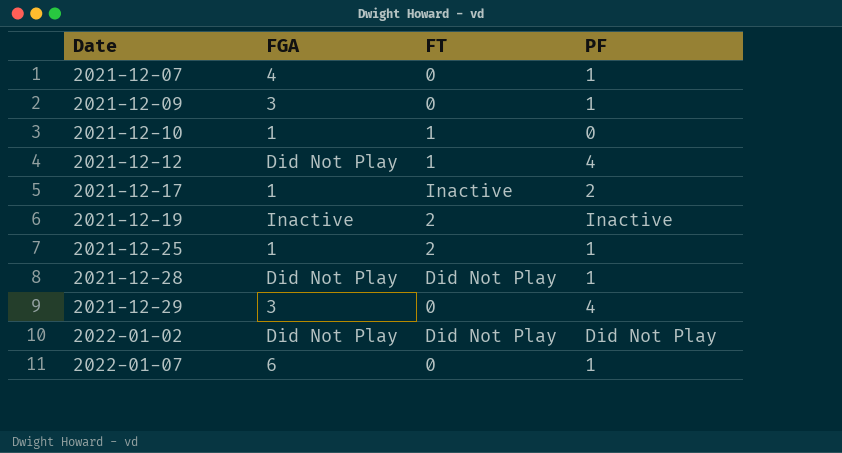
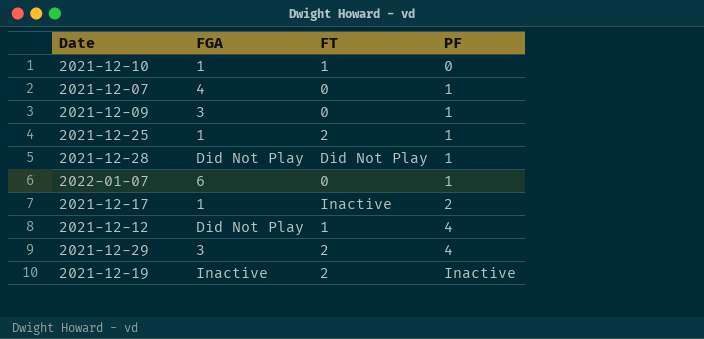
row order: Date ascending -> PF ascending
row 2022-01-02: Did Not Play | Did Not Play | Did Not Play -> none
2021-12-29 | FT: 0 -> 2

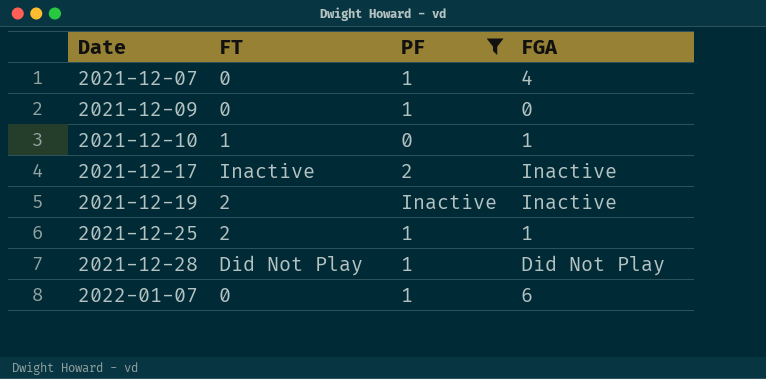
filter: none -> PF != 4
row order: PF ascending -> Date ascending
column FGA | position: 2 -> 4
2021-12-09 | FGA: 3 -> 0
2021-12-17 | FGA: 1 -> Inactive

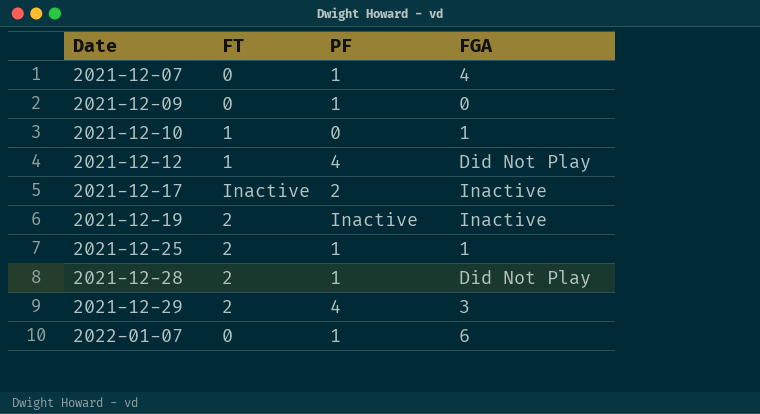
filter: PF != 4 -> none
2021-12-28 | FT: Did Not Play -> 2

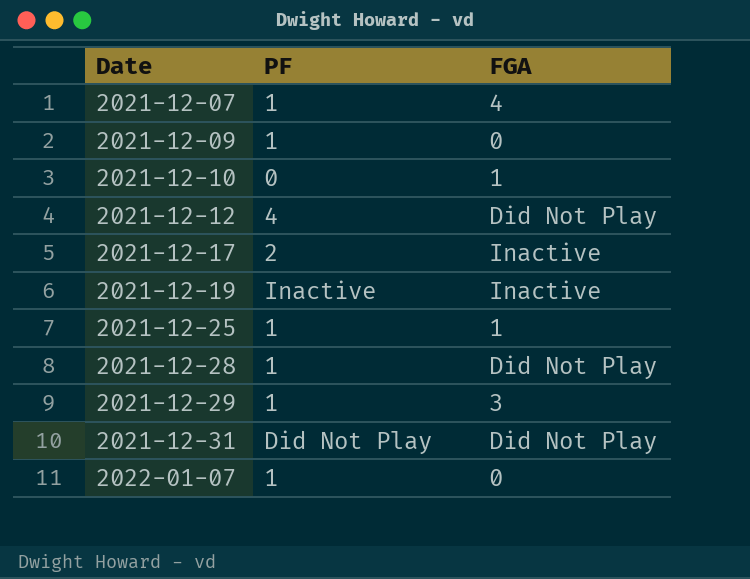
column FT | position: 2 -> none
2021-12-29 | PF: 4 -> 1
row 2021-12-31: none -> Did Not Play | Did Not Play
2022-01-07 | FGA: 6 -> 0

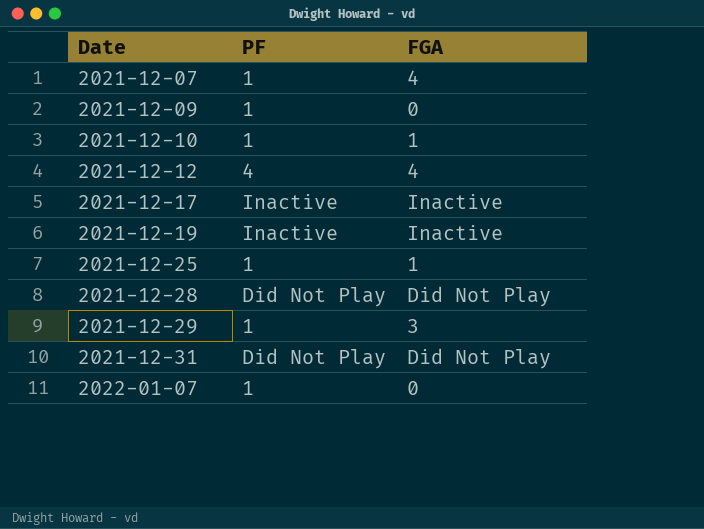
2021-12-10 | PF: 0 -> 1
2021-12-12 | FGA: Did Not Play -> 4
2021-12-17 | PF: 2 -> Inactive
2021-12-28 | PF: 1 -> Did Not Play

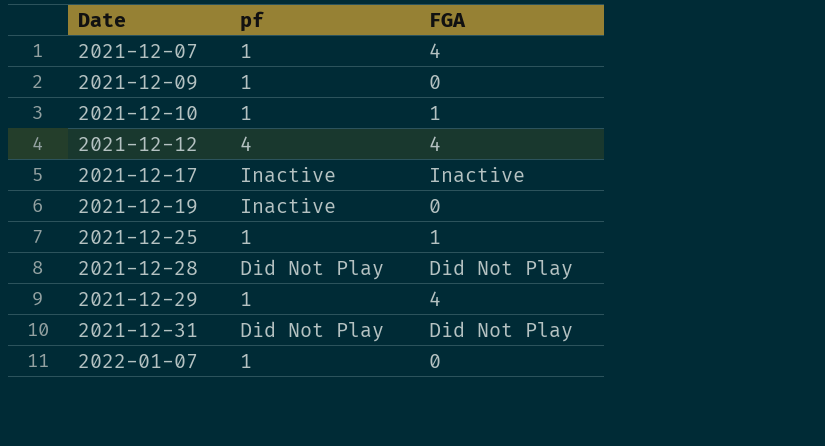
column name: PF -> pf
2021-12-19 | FGA: Inactive -> 0
2021-12-29 | FGA: 3 -> 4

